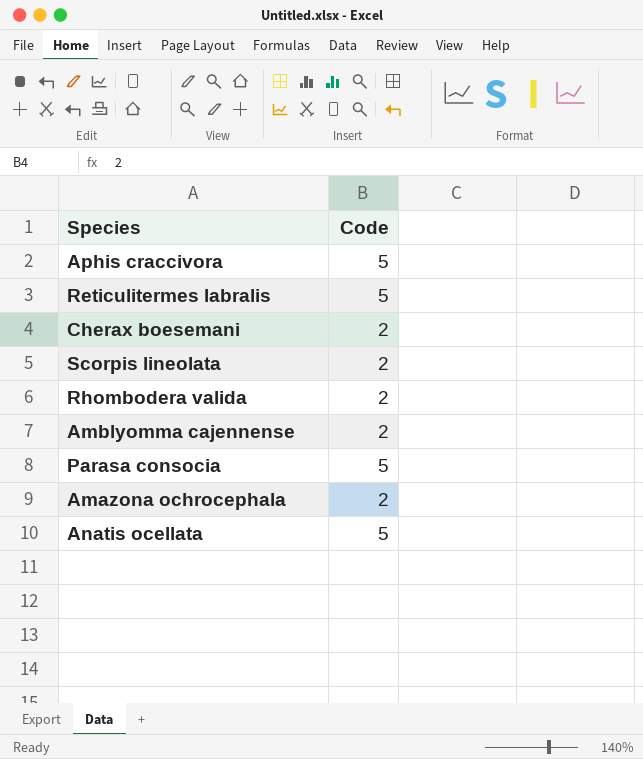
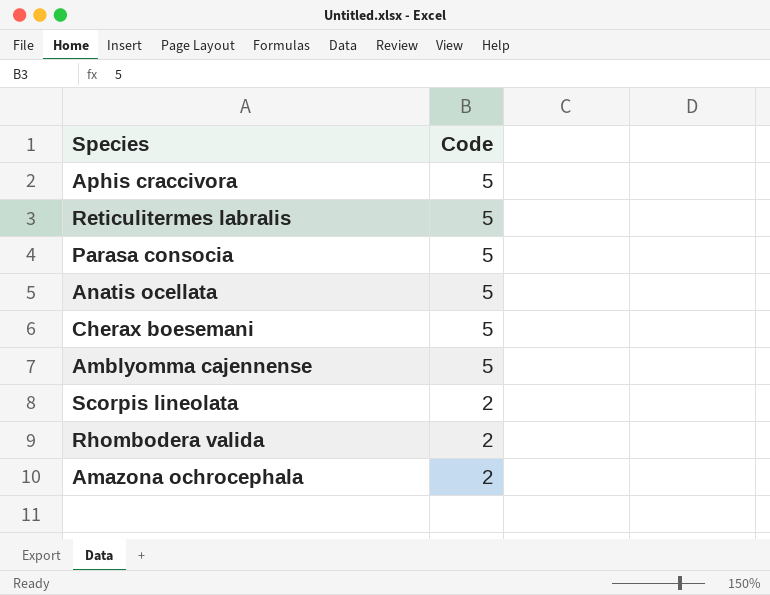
row order: none -> Code descending
Cherax boesemani | Code: 2 -> 5
Amblyomma cajennense | Code: 2 -> 5

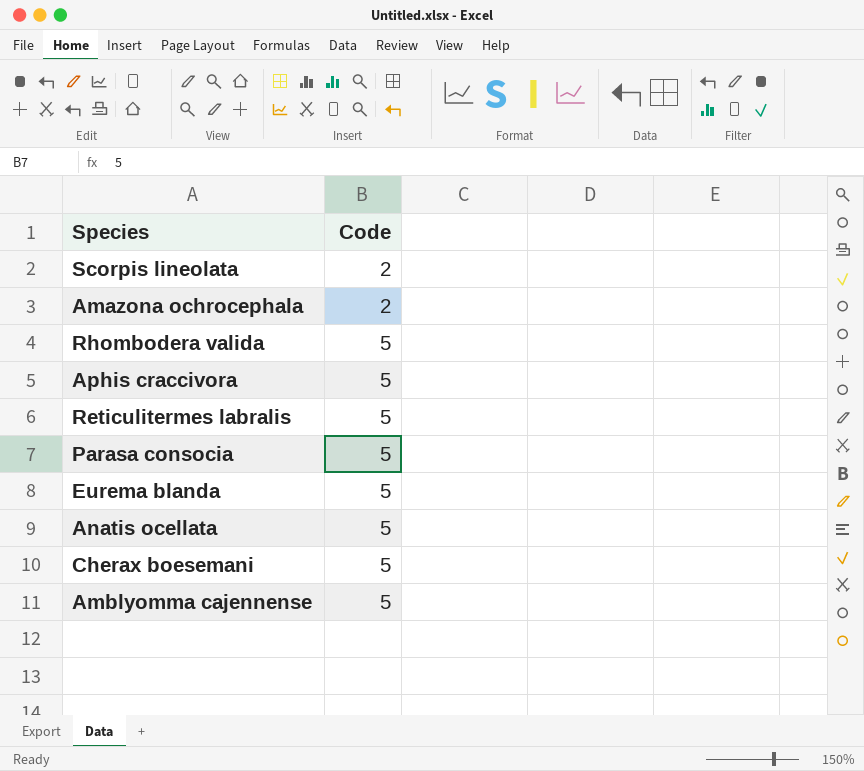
row order: Code descending -> Code ascending
Rhombodera valida | Code: 2 -> 5
row Eurema blanda: none -> 5

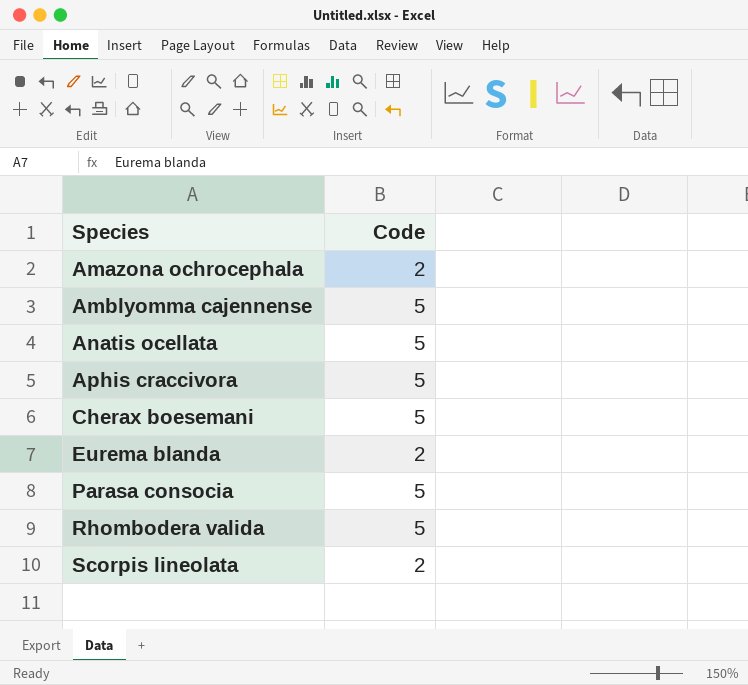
row order: Code ascending -> Species ascending
row Reticulitermes labralis: 5 -> none
Eurema blanda | Code: 5 -> 2

